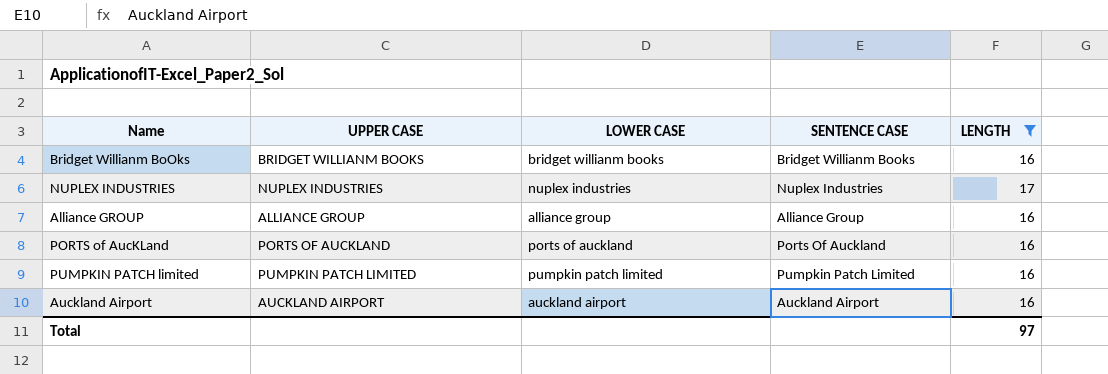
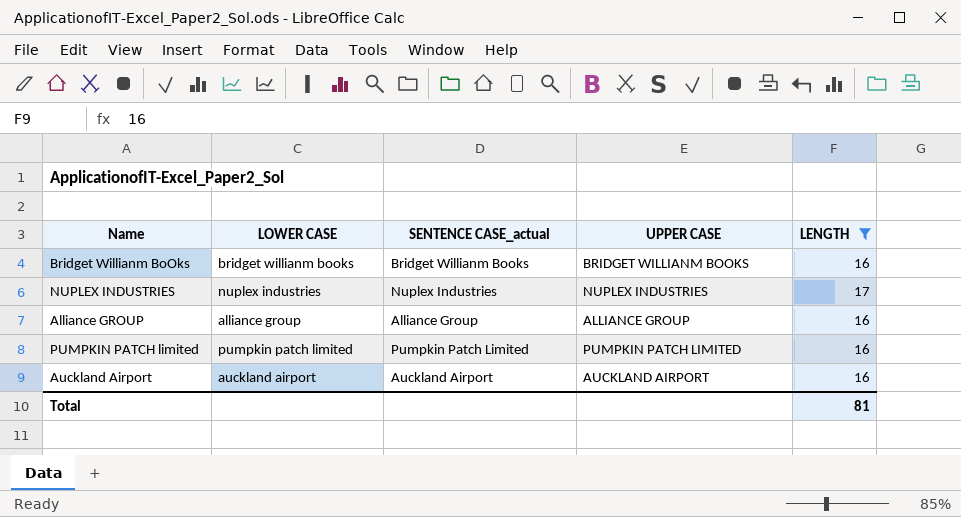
column name: SENTENCE CASE -> SENTENCE CASE_actual
column UPPER CASE | position: 2 -> 4
row PORTS of AucKLand: PORTS OF AUCKLAND | ports of auckland | Ports Of Auckland | 16 -> none
Total | LENGTH: 97 -> 81

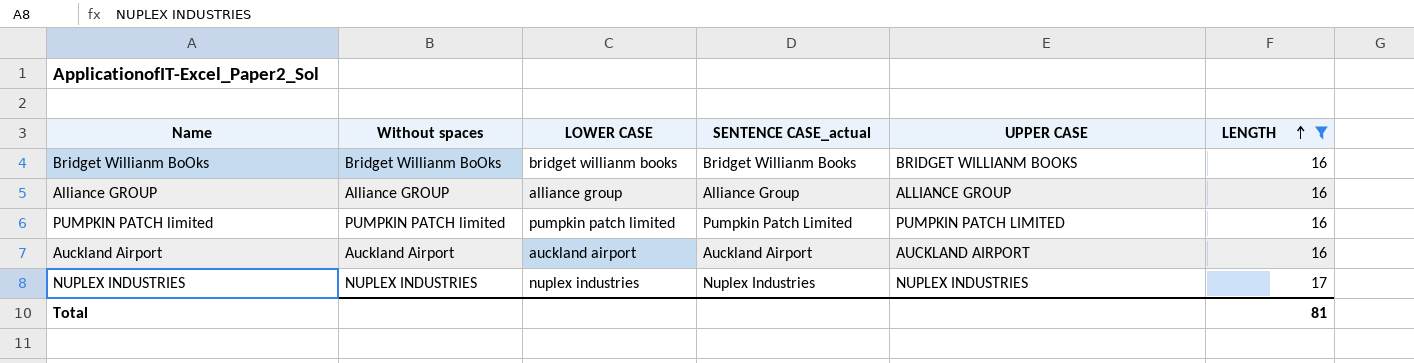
row order: none -> LENGTH ascending
column Without spaces | position: none -> 2

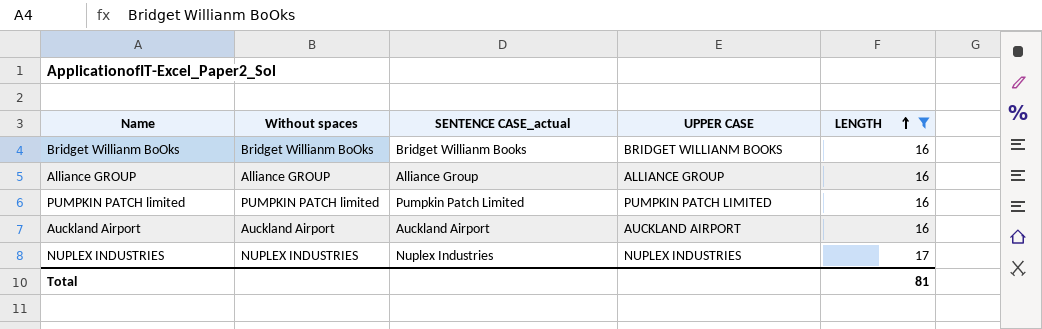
column LOWER CASE | position: 3 -> none

